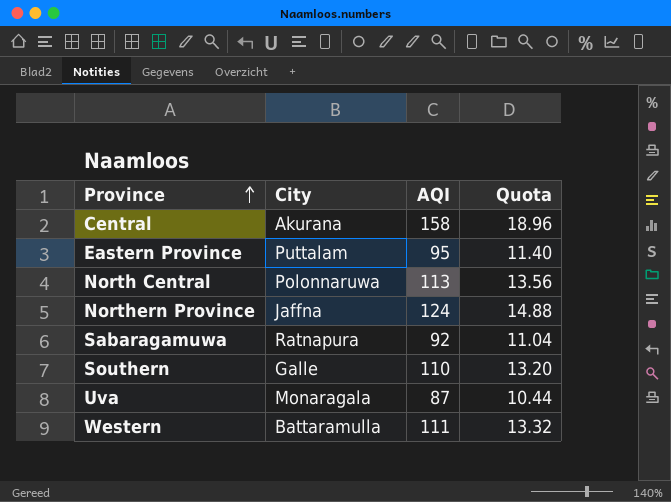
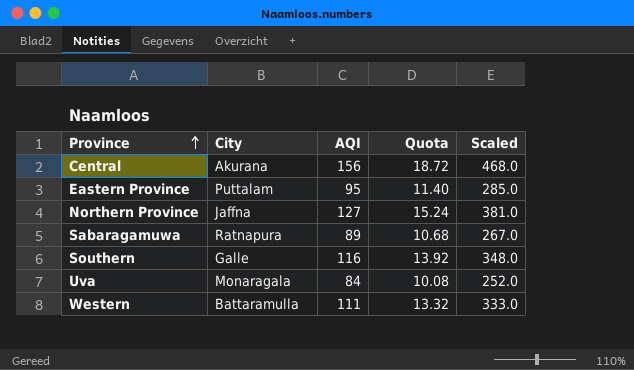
column Scaled | formula: none -> [AQI] * 3
row North Central: Polonnaruwa | 113 | 13.56 -> none
Central | AQI: 158 -> 156
Central | Quota: 18.96 -> 18.72
Northern Province | AQI: 124 -> 127
Northern Province | Quota: 14.88 -> 15.24
Sabaragamuwa | AQI: 92 -> 89
Sabaragamuwa | Quota: 11.04 -> 10.68
Southern | AQI: 110 -> 116
Southern | Quota: 13.20 -> 13.92
Uva | AQI: 87 -> 84
Uva | Quota: 10.44 -> 10.08

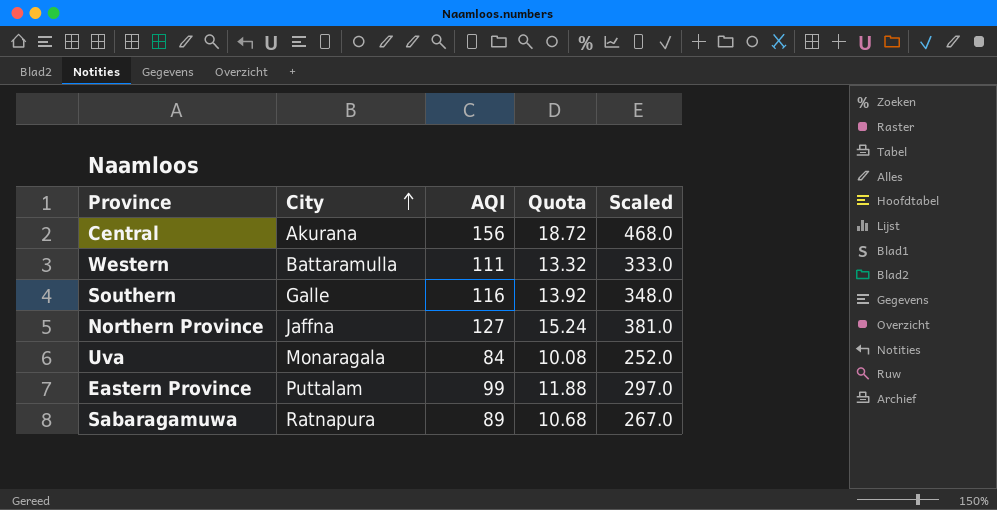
row order: Province ascending -> City ascending
Eastern Province | AQI: 95 -> 99
Eastern Province | Quota: 11.40 -> 11.88
Eastern Province | Scaled: 285.0 -> 297.0

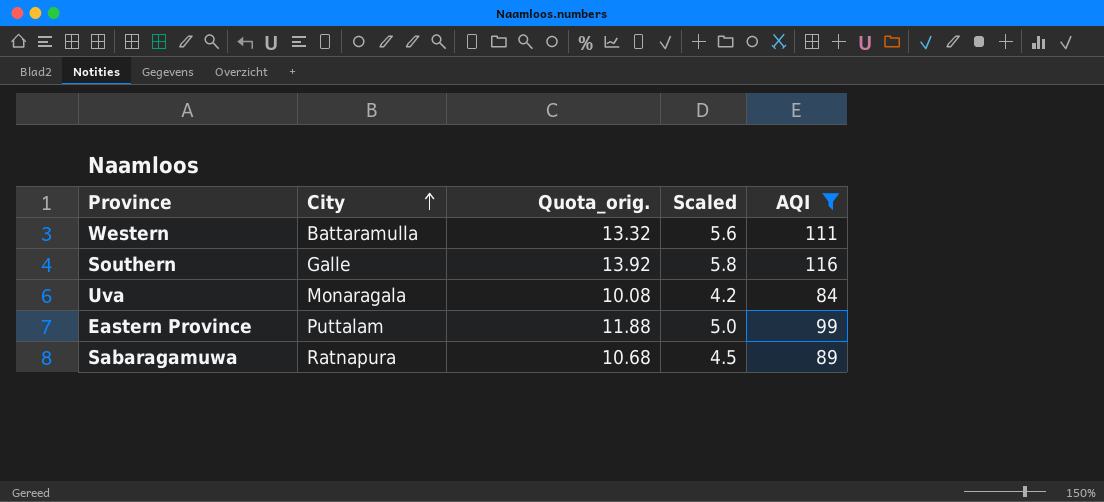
filter: none -> AQI <= 116
column name: Quota -> Quota_orig.
column Scaled | formula: [AQI] * 3 -> [AQI] * 0.05
column AQI | position: 3 -> 5

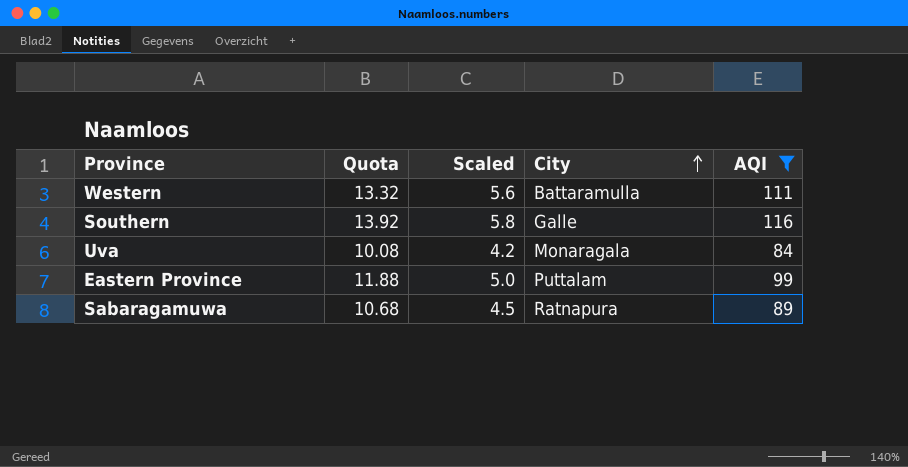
column name: Quota_orig. -> Quota
column City | position: 2 -> 4

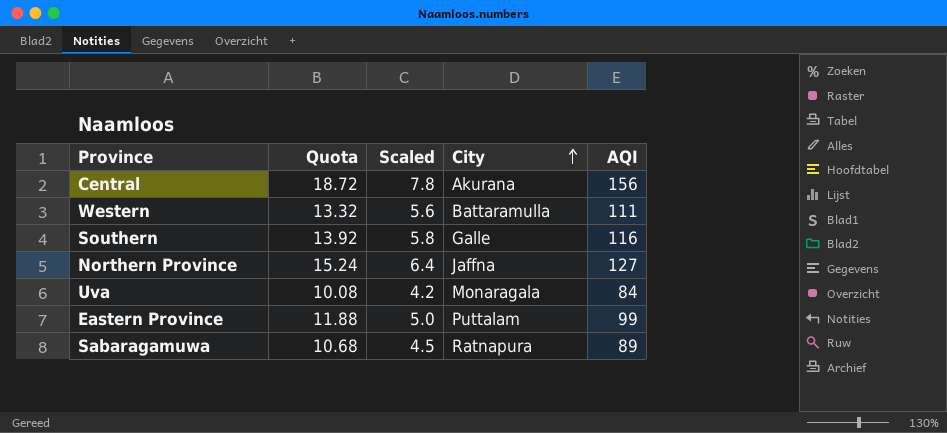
filter: AQI <= 116 -> none

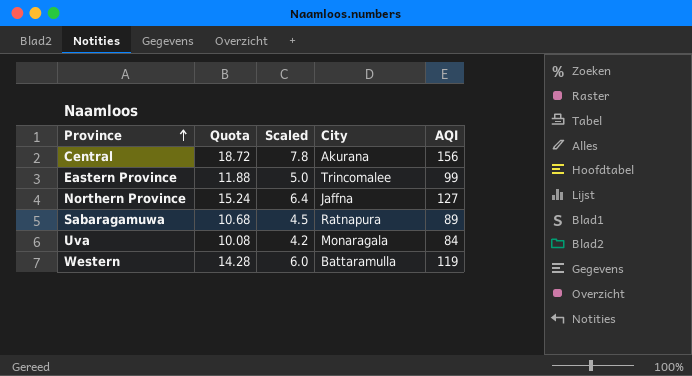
row order: City ascending -> Province ascending
row Southern: 13.92 | 5.8 | Galle | 116 -> none
Eastern Province | City: Puttalam -> Trincomalee
Western | Quota: 13.32 -> 14.28
Western | Scaled: 5.6 -> 6.0
Western | AQI: 111 -> 119

